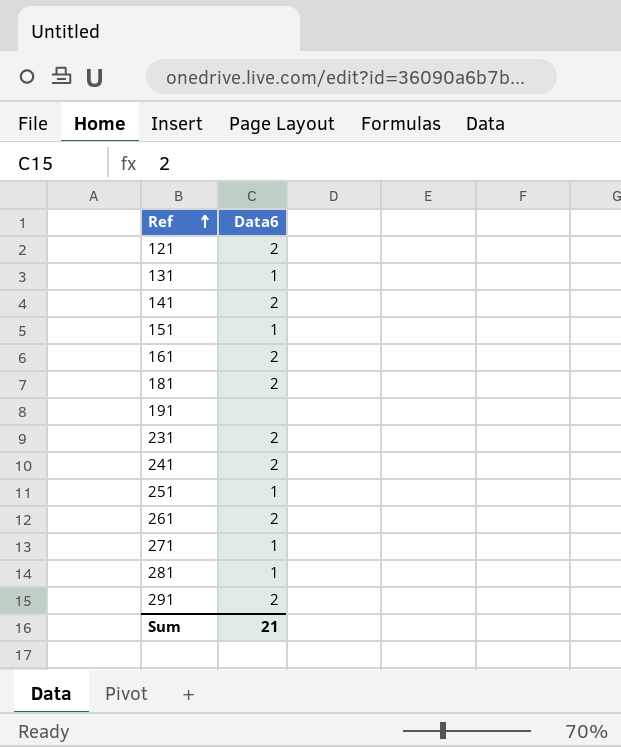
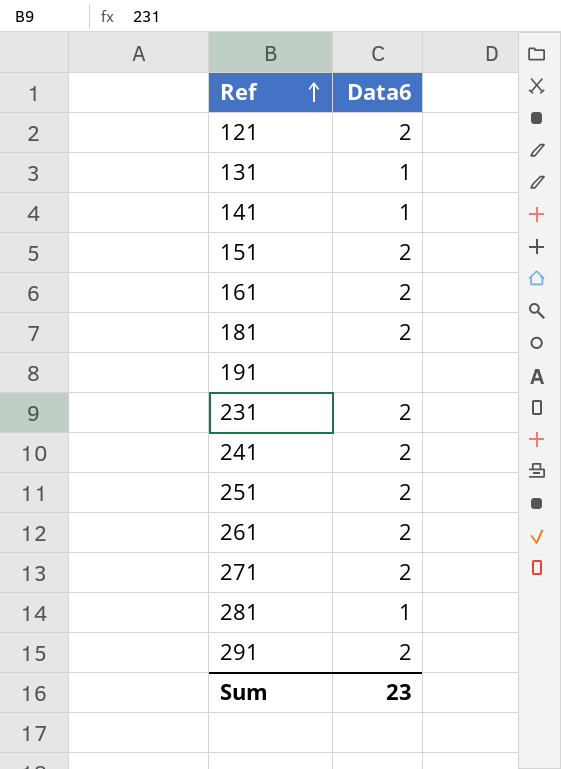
141 | Data6: 2 -> 1
151 | Data6: 1 -> 2
251 | Data6: 1 -> 2
271 | Data6: 1 -> 2
Sum | Data6: 21 -> 23

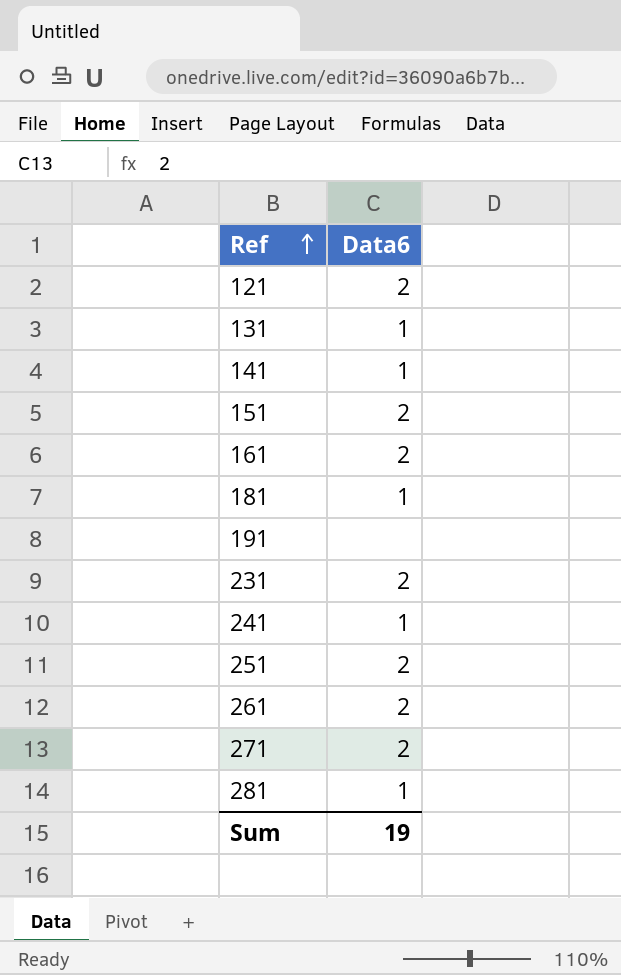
row 291: 2 -> none
181 | Data6: 2 -> 1
241 | Data6: 2 -> 1
Sum | Data6: 23 -> 19

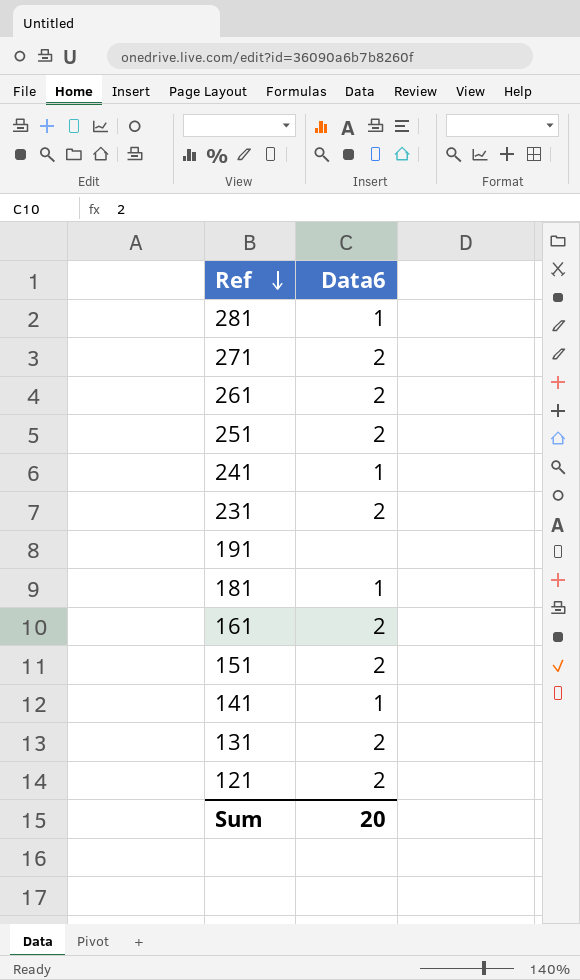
row order: Ref ascending -> Ref descending
131 | Data6: 1 -> 2
Sum | Data6: 19 -> 20

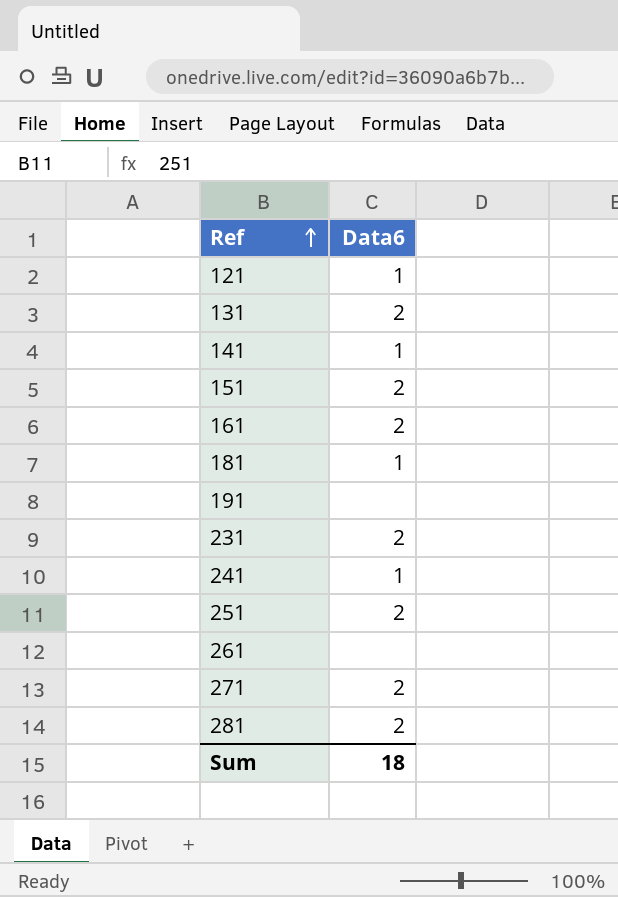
row order: Ref descending -> Ref ascending
121 | Data6: 2 -> 1
261 | Data6: 2 -> none
281 | Data6: 1 -> 2
Sum | Data6: 20 -> 18

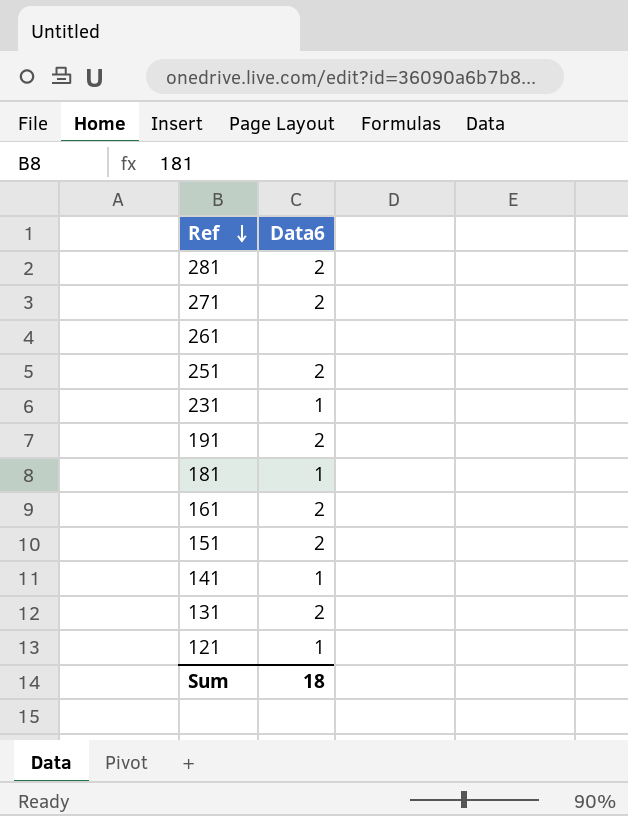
row order: Ref ascending -> Ref descending
row 241: 1 -> none
231 | Data6: 2 -> 1
191 | Data6: none -> 2

